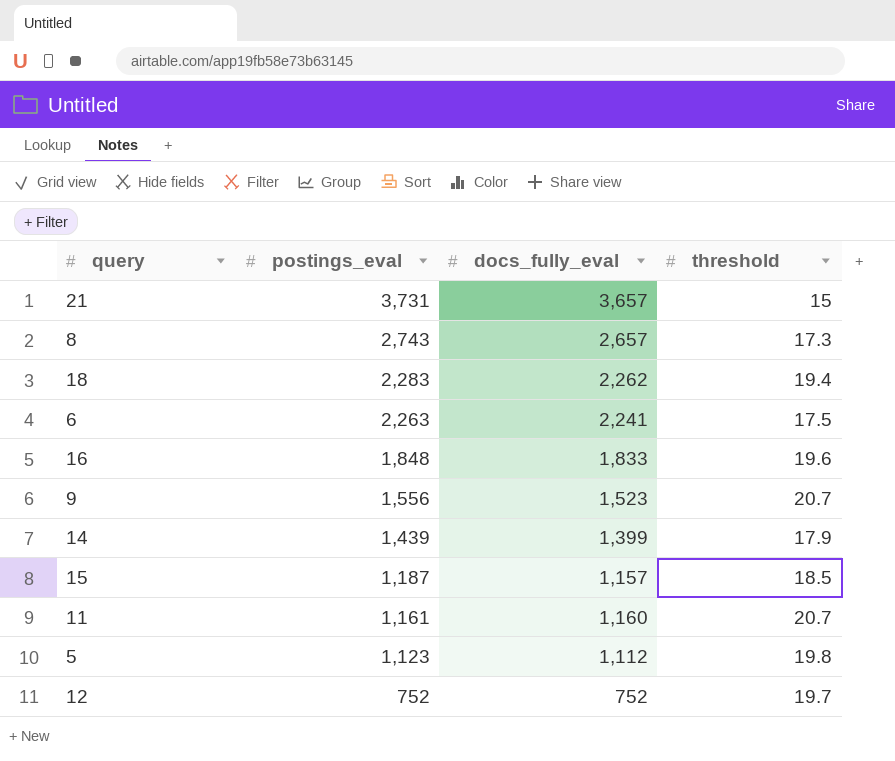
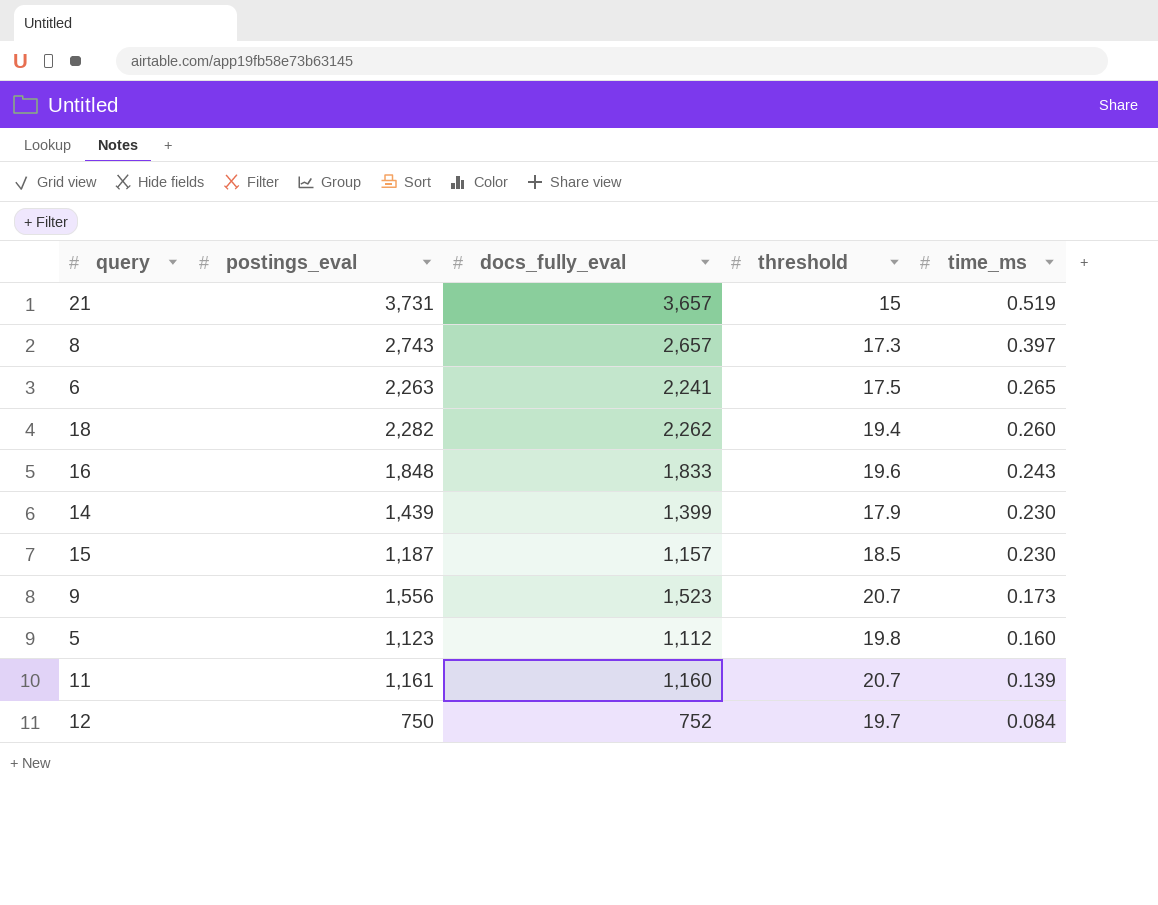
row order: postings_eval descending -> time_ms descending
column time_ms | position: none -> 5
18 | postings_eval: 2,283 -> 2,282
12 | postings_eval: 752 -> 750

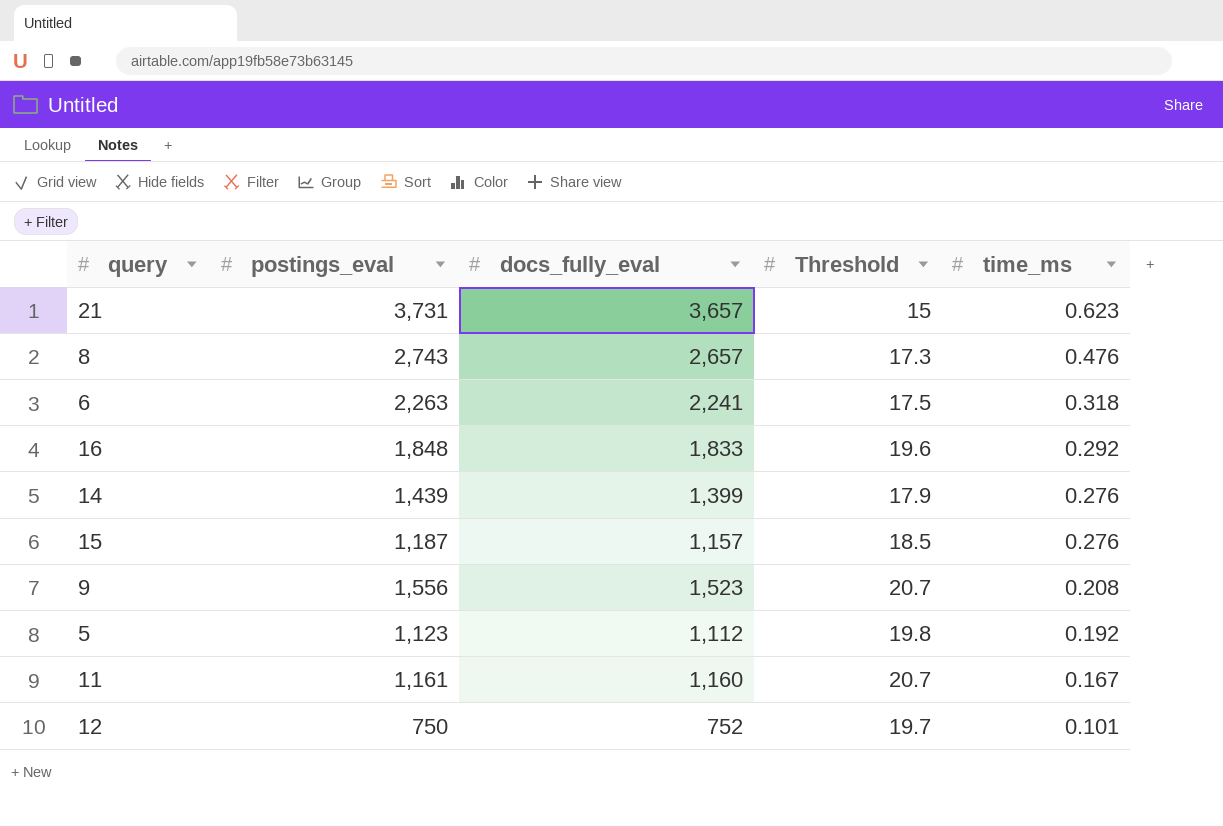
column name: threshold -> Threshold
row 18: 2,282 | 2,262 | 19.4 | 0.260 -> none
21 | time_ms: 0.519 -> 0.623
8 | time_ms: 0.397 -> 0.476
6 | time_ms: 0.265 -> 0.318
16 | time_ms: 0.243 -> 0.292
14 | time_ms: 0.230 -> 0.276
15 | time_ms: 0.230 -> 0.276
9 | time_ms: 0.173 -> 0.208
5 | time_ms: 0.160 -> 0.192
11 | time_ms: 0.139 -> 0.167
12 | time_ms: 0.084 -> 0.101

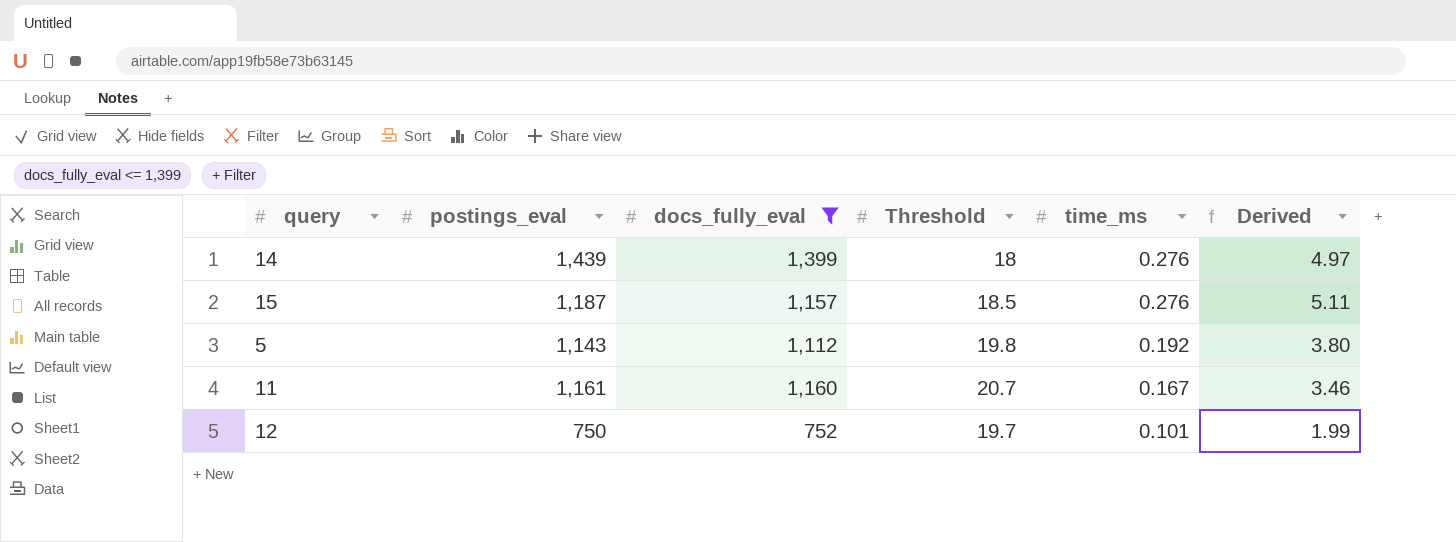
filter: none -> docs_fully_eval <= 1,399
column Derived | formula: none -> [Threshold] * [time_ms]
14 | Threshold: 17.9 -> 18
5 | postings_eval: 1,123 -> 1,143

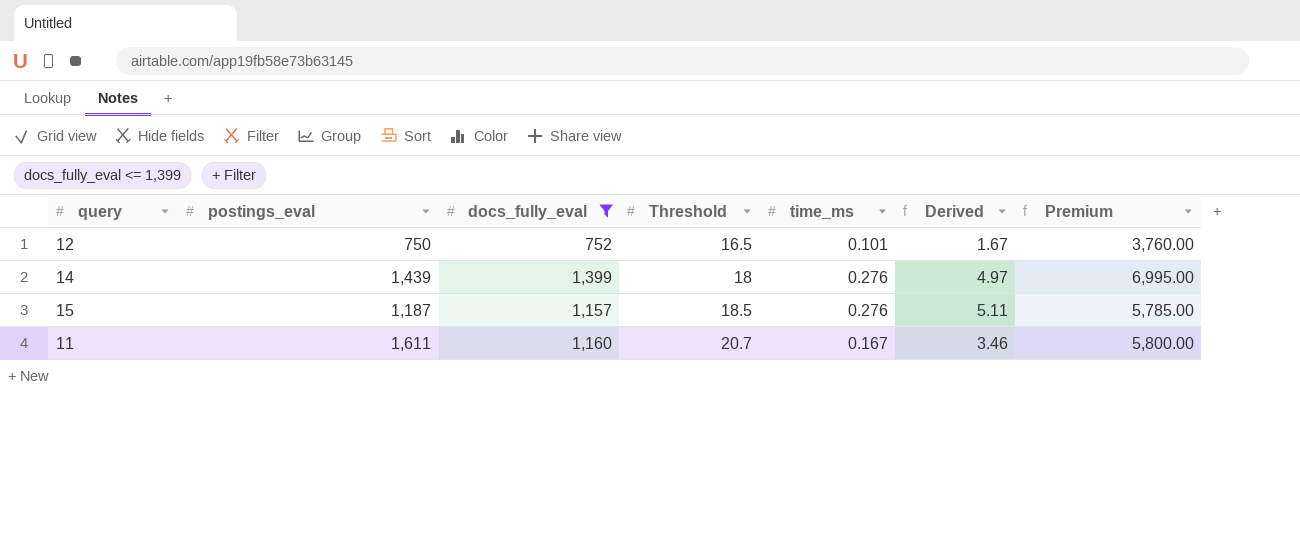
row order: time_ms descending -> Threshold ascending
column Premium | formula: none -> [docs_fully_eval] * 5
row 5: 1,143 | 1,112 | 19.8 | 0.192 | 3.80 -> none
12 | Threshold: 19.7 -> 16.5
12 | Derived: 1.99 -> 1.67
11 | postings_eval: 1,161 -> 1,611

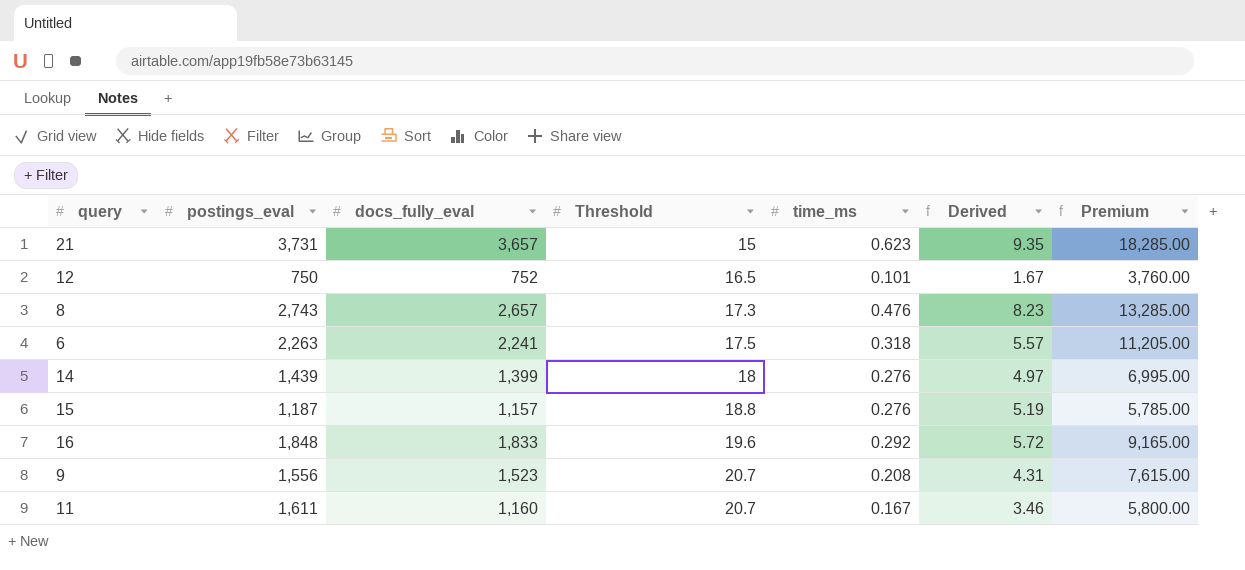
filter: docs_fully_eval <= 1,399 -> none
15 | Threshold: 18.5 -> 18.8
15 | Derived: 5.11 -> 5.19

